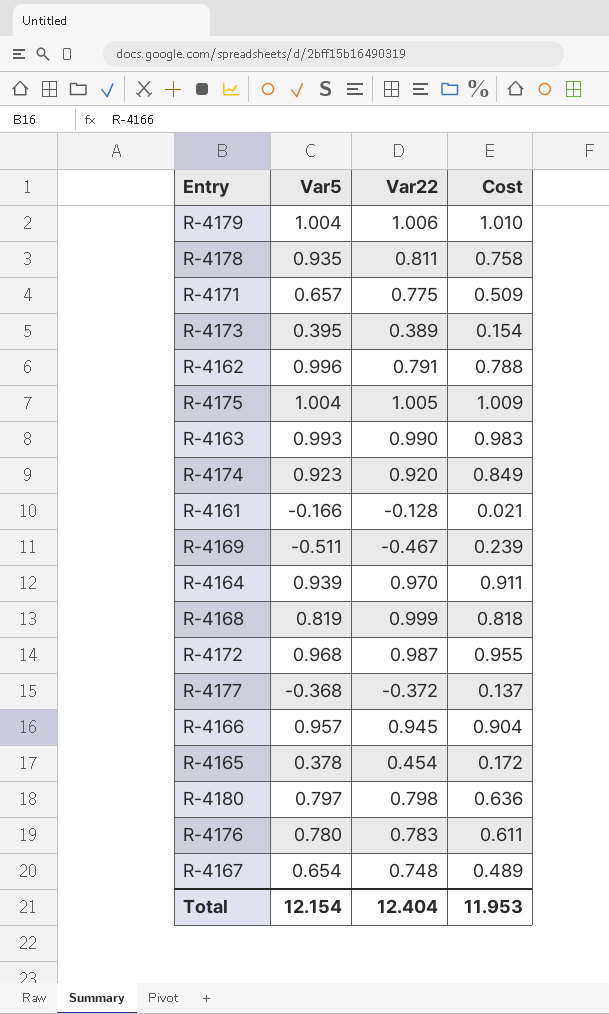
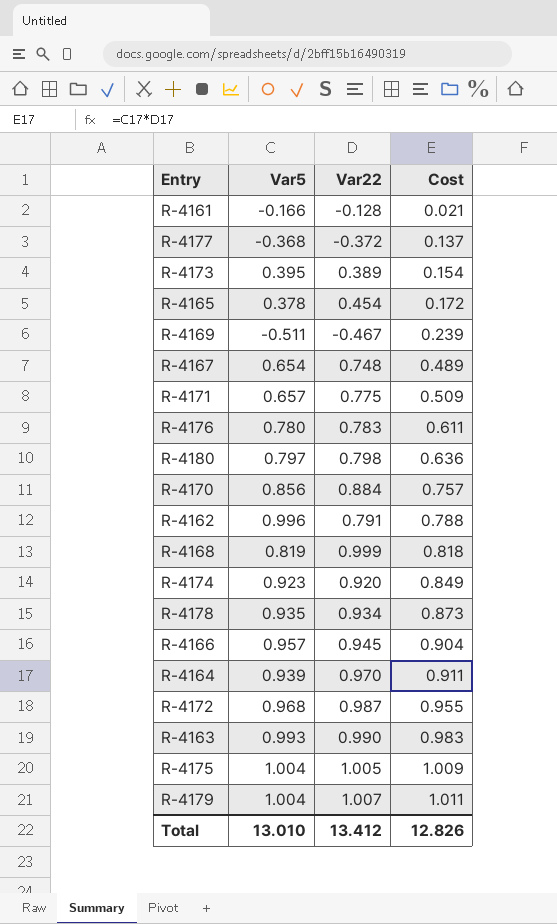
row order: none -> Cost ascending
row R-4170: none -> 0.856 | 0.884 | 0.757
R-4178 | Var22: 0.811 -> 0.934
R-4178 | Cost: 0.758 -> 0.873
R-4179 | Var22: 1.006 -> 1.007
R-4179 | Cost: 1.010 -> 1.011
Total | Var5: 12.154 -> 13.010
Total | Var22: 12.404 -> 13.412
Total | Cost: 11.953 -> 12.826

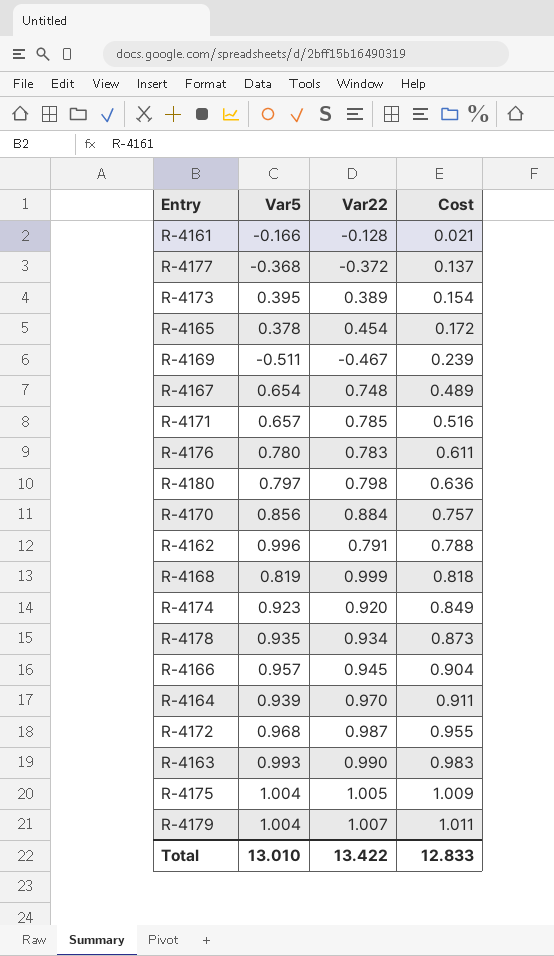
R-4171 | Var22: 0.775 -> 0.785
R-4171 | Cost: 0.509 -> 0.516
Total | Var22: 13.412 -> 13.422
Total | Cost: 12.826 -> 12.833

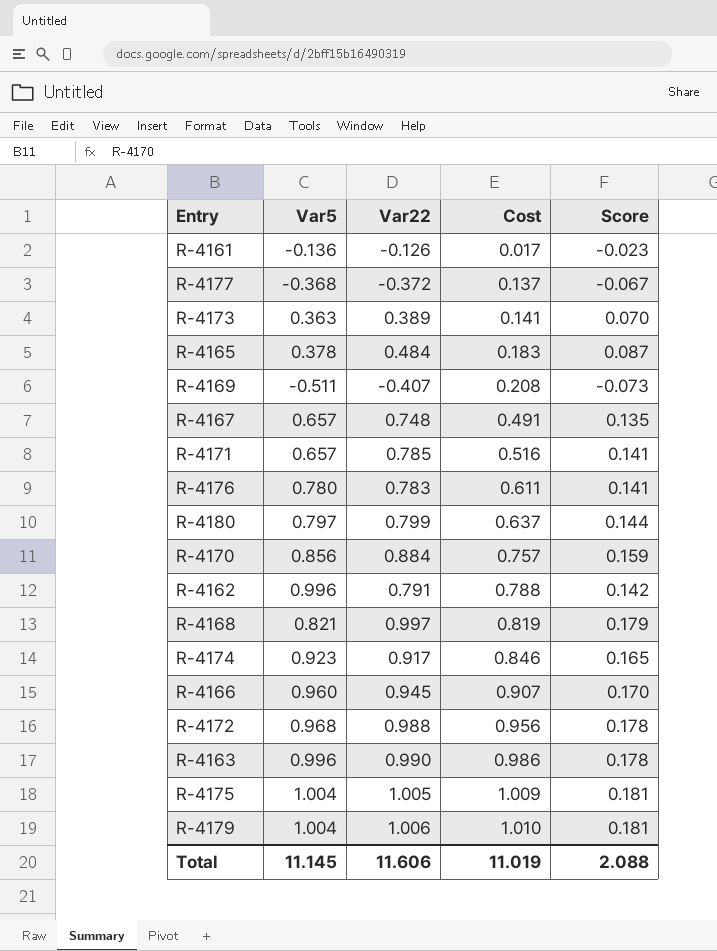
column Score | formula: none -> [Var22] * 0.18
row R-4178: 0.935 | 0.934 | 0.873 -> none
row R-4164: 0.939 | 0.970 | 0.911 -> none
R-4161 | Var5: -0.166 -> -0.136
R-4161 | Var22: -0.128 -> -0.126
R-4161 | Cost: 0.021 -> 0.017
R-4173 | Var5: 0.395 -> 0.363
R-4173 | Cost: 0.154 -> 0.141
R-4165 | Var22: 0.454 -> 0.484
R-4165 | Cost: 0.172 -> 0.183
R-4169 | Var22: -0.467 -> -0.407
R-4169 | Cost: 0.239 -> 0.208
R-4167 | Var5: 0.654 -> 0.657
R-4167 | Cost: 0.489 -> 0.491
R-4180 | Var22: 0.798 -> 0.799
R-4180 | Cost: 0.636 -> 0.637
R-4168 | Var5: 0.819 -> 0.821
R-4168 | Var22: 0.999 -> 0.997
R-4168 | Cost: 0.818 -> 0.819
R-4174 | Var22: 0.920 -> 0.917
R-4174 | Cost: 0.849 -> 0.846
R-4166 | Var5: 0.957 -> 0.960
R-4166 | Cost: 0.904 -> 0.907
R-4172 | Var22: 0.987 -> 0.988
R-4172 | Cost: 0.955 -> 0.956
R-4163 | Var5: 0.993 -> 0.996
R-4163 | Cost: 0.983 -> 0.986
R-4179 | Var22: 1.007 -> 1.006
R-4179 | Cost: 1.011 -> 1.010
Total | Var5: 13.010 -> 11.145
Total | Var22: 13.422 -> 11.606
Total | Cost: 12.833 -> 11.019

